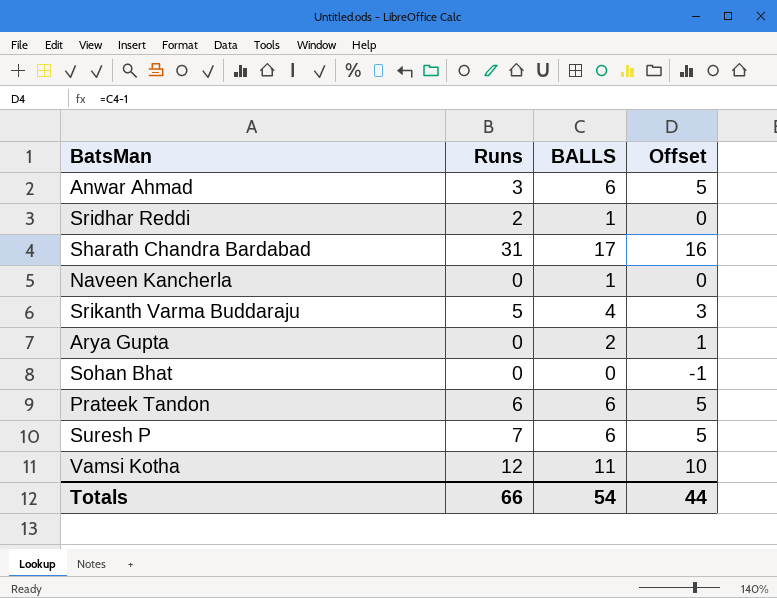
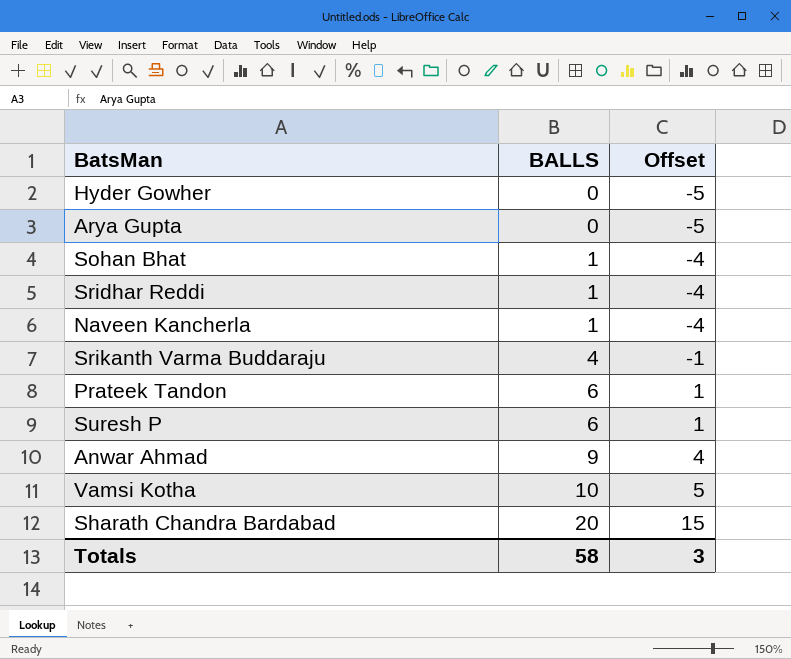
row order: none -> BALLS ascending
column Runs | position: 2 -> none
column Offset | formula: [BALLS] - 1 -> [BALLS] - 5
row Hyder Gowher: none -> 0 | -5
Arya Gupta | BALLS: 2 -> 0
Sohan Bhat | BALLS: 0 -> 1
Anwar Ahmad | BALLS: 6 -> 9
Vamsi Kotha | BALLS: 11 -> 10
Sharath Chandra Bardabad | BALLS: 17 -> 20
Totals | BALLS: 54 -> 58
Totals | Offset: 44 -> 3

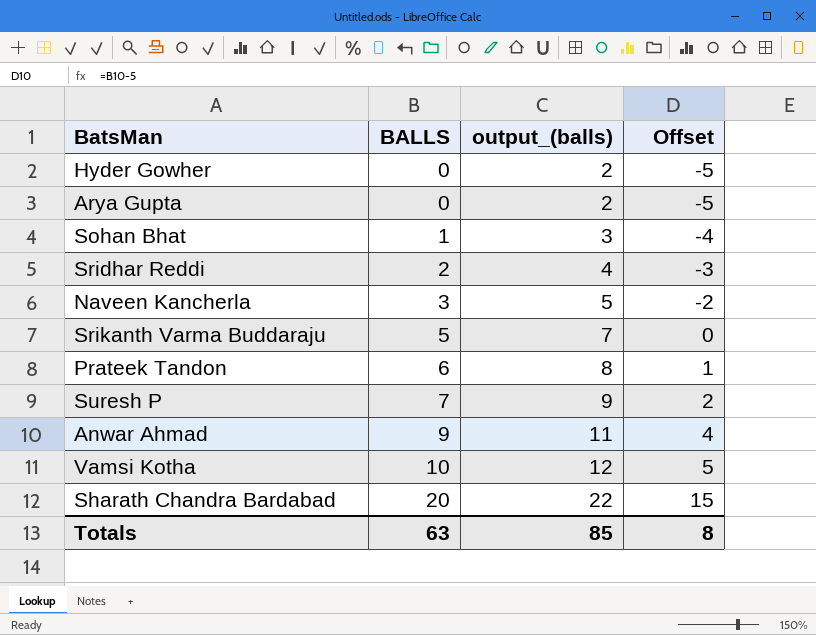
column output_(balls) | formula: none -> [BALLS] + 2
Sridhar Reddi | BALLS: 1 -> 2
Sridhar Reddi | Offset: -4 -> -3
Naveen Kancherla | BALLS: 1 -> 3
Naveen Kancherla | Offset: -4 -> -2
Srikanth Varma Buddaraju | BALLS: 4 -> 5
Srikanth Varma Buddaraju | Offset: -1 -> 0
Suresh P | BALLS: 6 -> 7
Suresh P | Offset: 1 -> 2
Totals | BALLS: 58 -> 63
Totals | Offset: 3 -> 8

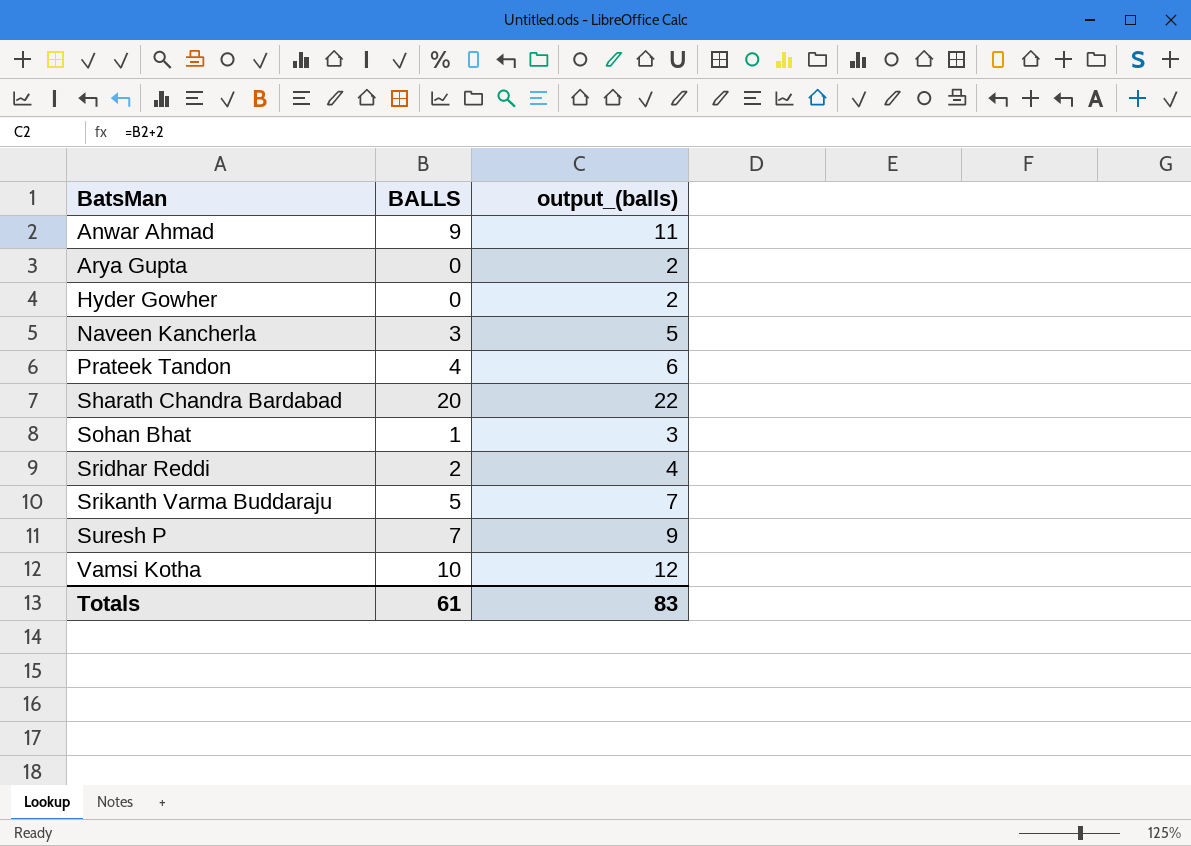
row order: BALLS ascending -> BatsMan ascending
column Offset | formula: [BALLS] - 5 -> none
Prateek Tandon | BALLS: 6 -> 4
Prateek Tandon | output_(balls): 8 -> 6
Totals | BALLS: 63 -> 61
Totals | output_(balls): 85 -> 83

